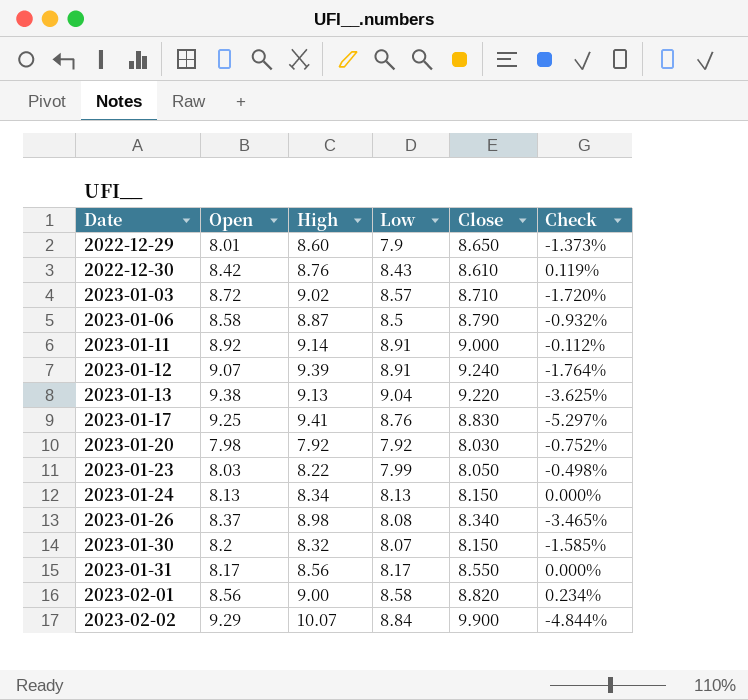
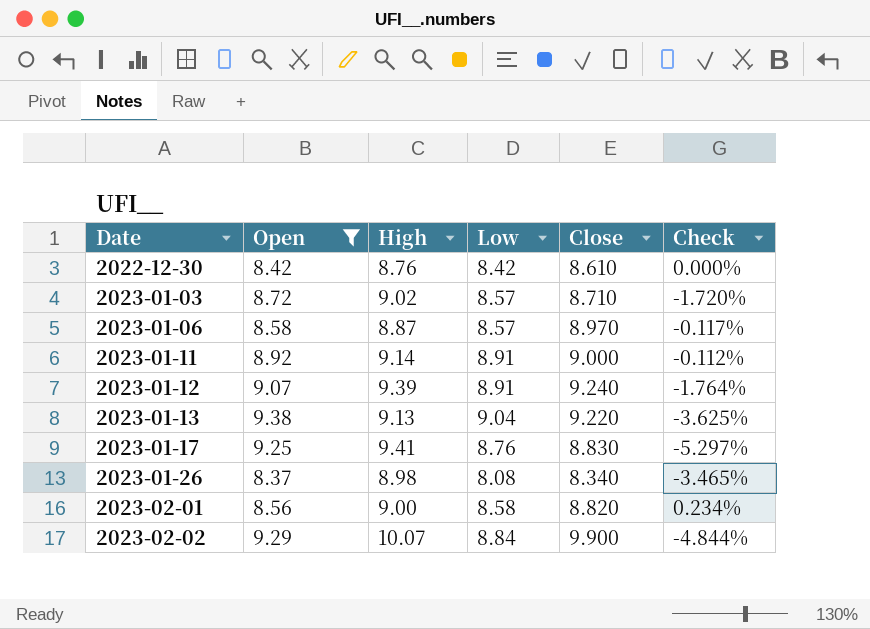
filter: none -> Open >= 8.37
2022-12-30 | Low: 8.43 -> 8.42
2022-12-30 | Check: 0.119% -> 0.000%
2023-01-06 | Low: 8.5 -> 8.57
2023-01-06 | Close: 8.790 -> 8.970
2023-01-06 | Check: -0.932% -> -0.117%

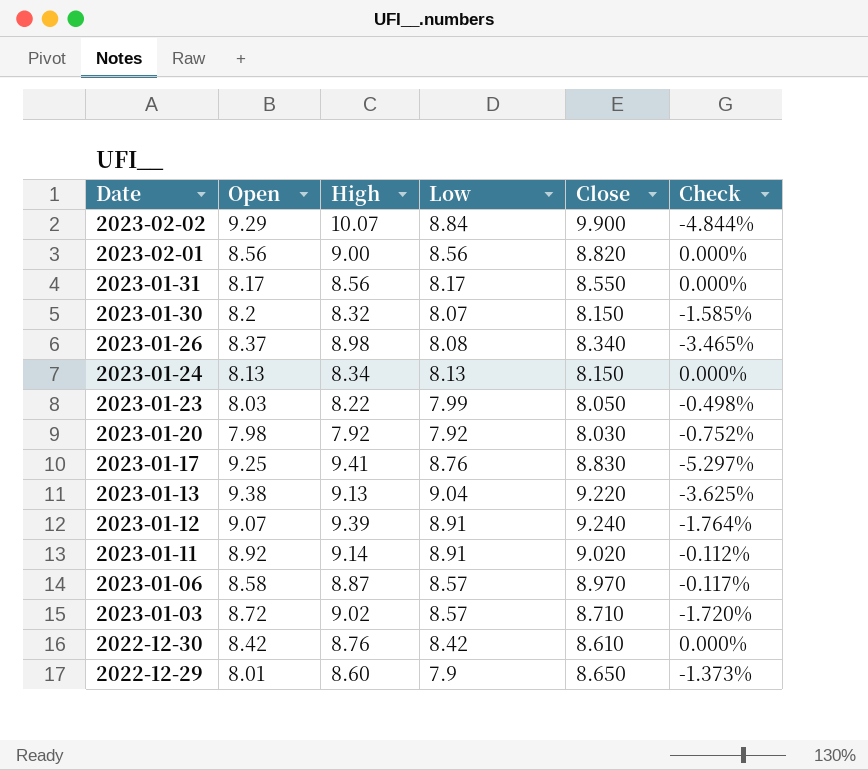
filter: Open >= 8.37 -> none
row order: Date ascending -> Date descending
2023-02-01 | Low: 8.58 -> 8.56
2023-02-01 | Check: 0.234% -> 0.000%
2023-01-11 | Close: 9.000 -> 9.020

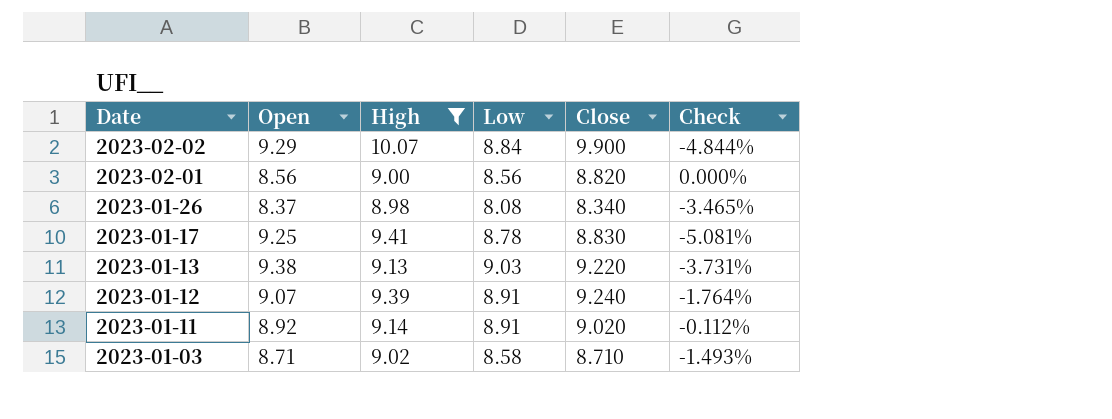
filter: none -> High >= 8.98
2023-01-17 | Low: 8.76 -> 8.78
2023-01-17 | Check: -5.297% -> -5.081%
2023-01-13 | Low: 9.04 -> 9.03
2023-01-13 | Check: -3.625% -> -3.731%
2023-01-03 | Open: 8.72 -> 8.71
2023-01-03 | Low: 8.57 -> 8.58
2023-01-03 | Check: -1.720% -> -1.493%

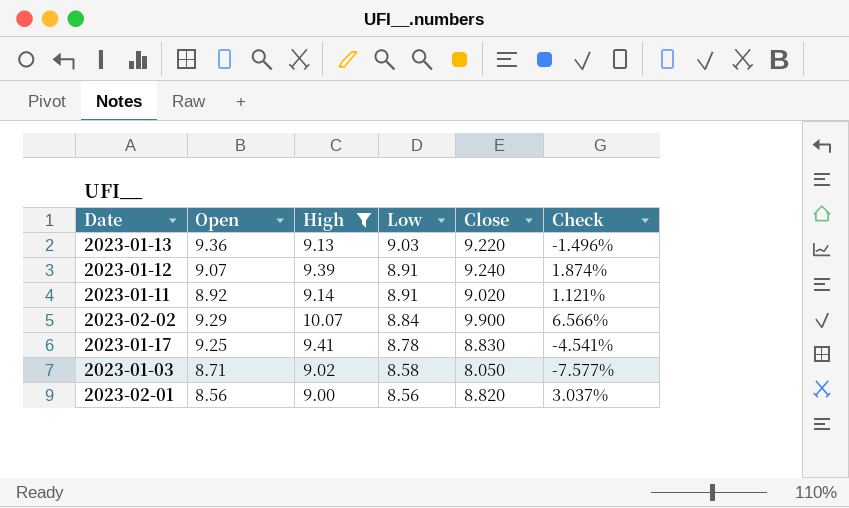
row order: Date descending -> Low descending
column Check | formula: ([Low] - [Open]) / [Open] -> ([Close] - [Open]) / [Open]
row 2023-01-26: 8.37 | 8.98 | 8.08 | 8.340 | -3.465% -> none
2023-01-13 | Open: 9.38 -> 9.36
2023-01-03 | Close: 8.710 -> 8.050

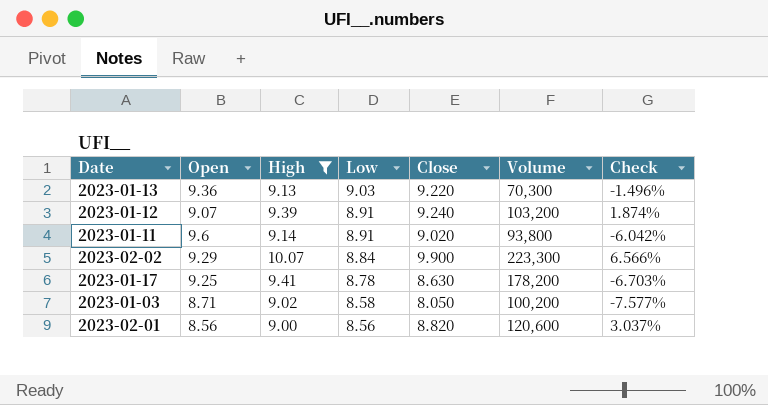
column Volume | position: none -> 6
2023-01-11 | Open: 8.92 -> 9.6
2023-01-11 | Check: 1.121% -> -6.042%
2023-01-17 | Close: 8.830 -> 8.630
2023-01-17 | Check: -4.541% -> -6.703%

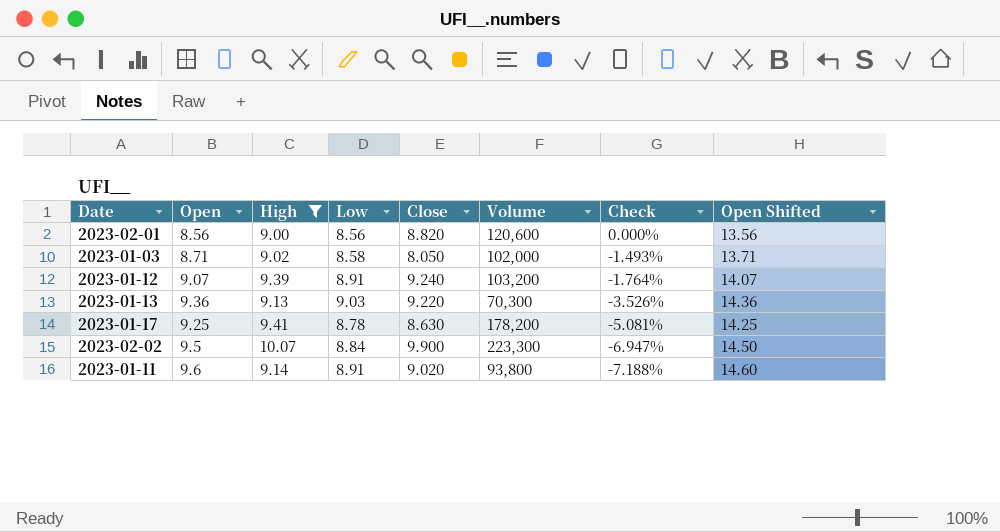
row order: Low descending -> Check descending
column Check | formula: ([Close] - [Open]) / [Open] -> ([Low] - [Open]) / [Open]
column Open Shifted | formula: none -> [Open] + 5
2023-01-03 | Volume: 100,200 -> 102,000
2023-02-02 | Open: 9.29 -> 9.5

